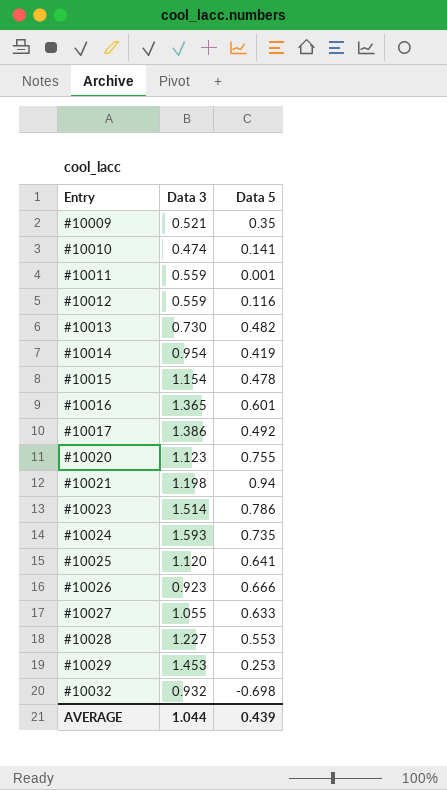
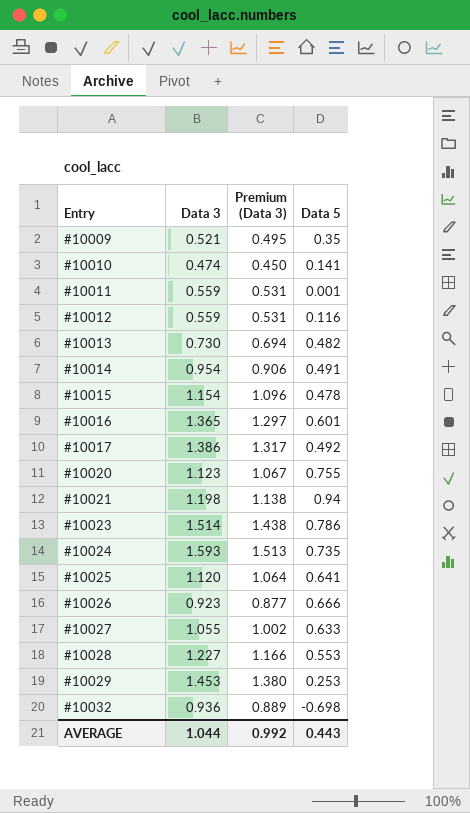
column Premium (Data 3) | formula: none -> [Data 3] * 0.95
#10014 | Data 5: 0.419 -> 0.491
#10032 | Data 3: 0.932 -> 0.936
AVERAGE | Data 5: 0.439 -> 0.443

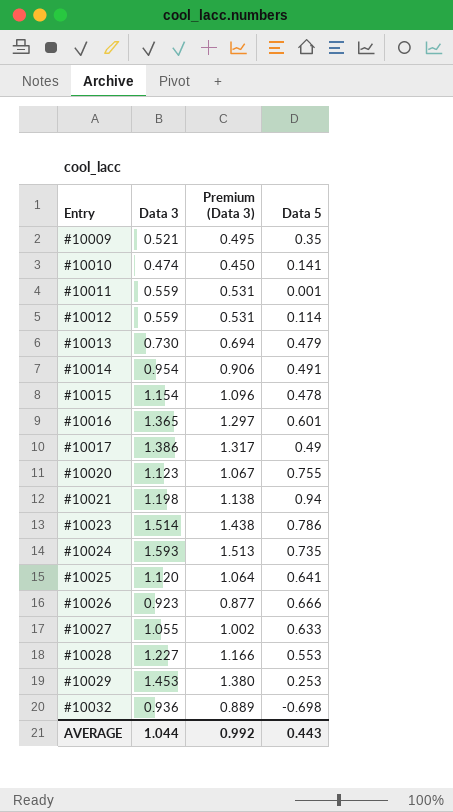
#10012 | Data 5: 0.116 -> 0.114
#10013 | Data 5: 0.482 -> 0.479
#10017 | Data 5: 0.492 -> 0.49

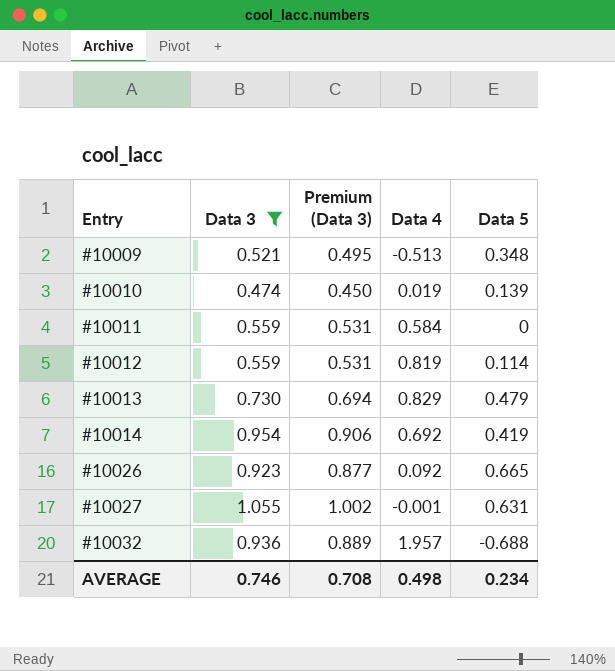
filter: none -> Data 3 <= 1.055
column Data 4 | position: none -> 4
#10009 | Data 5: 0.35 -> 0.348
#10010 | Data 5: 0.141 -> 0.139
#10011 | Data 5: 0.001 -> 0
#10014 | Data 5: 0.491 -> 0.419
#10026 | Data 5: 0.666 -> 0.665
#10027 | Data 5: 0.633 -> 0.631
#10032 | Data 5: -0.698 -> -0.688
AVERAGE | Data 3: 1.044 -> 0.746
AVERAGE | Premium (Data 3): 0.992 -> 0.708
AVERAGE | Data 5: 0.443 -> 0.234

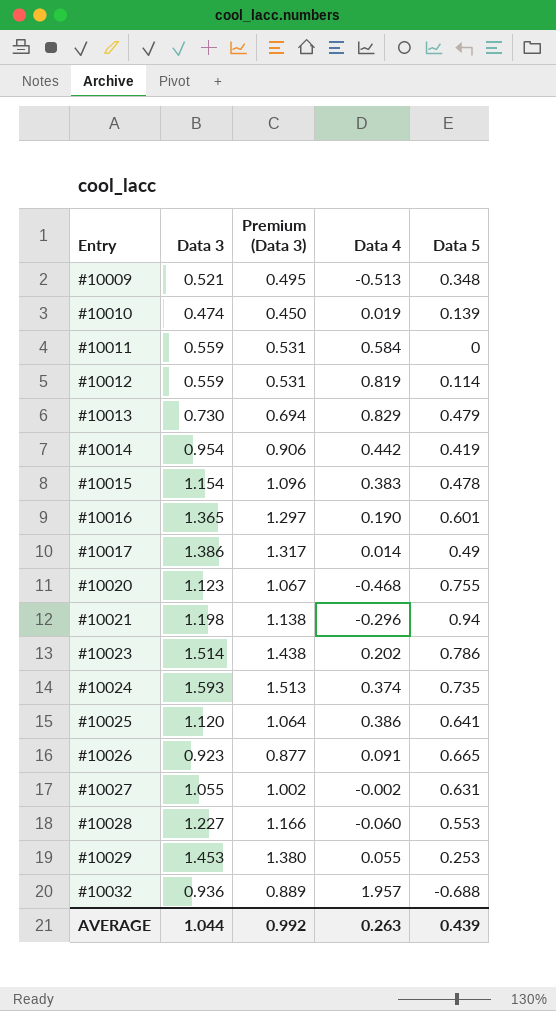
filter: Data 3 <= 1.055 -> none
#10014 | Data 4: 0.692 -> 0.442
#10026 | Data 4: 0.092 -> 0.091
#10027 | Data 4: -0.001 -> -0.002
AVERAGE | Data 3: 0.746 -> 1.044
AVERAGE | Premium (Data 3): 0.708 -> 0.992
AVERAGE | Data 4: 0.498 -> 0.263
AVERAGE | Data 5: 0.234 -> 0.439

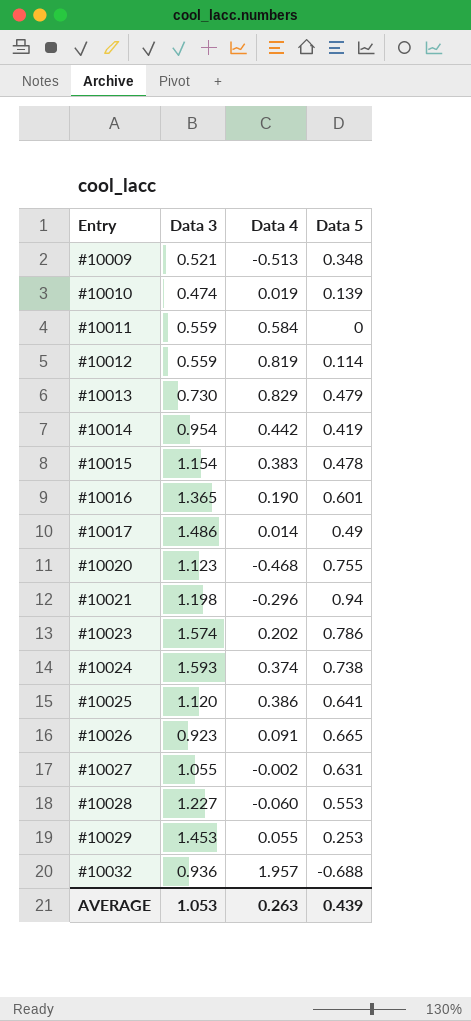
column Premium (Data 3) | formula: [Data 3] * 0.95 -> none
#10017 | Data 3: 1.386 -> 1.486
#10023 | Data 3: 1.514 -> 1.574
#10024 | Data 5: 0.735 -> 0.738
AVERAGE | Data 3: 1.044 -> 1.053

